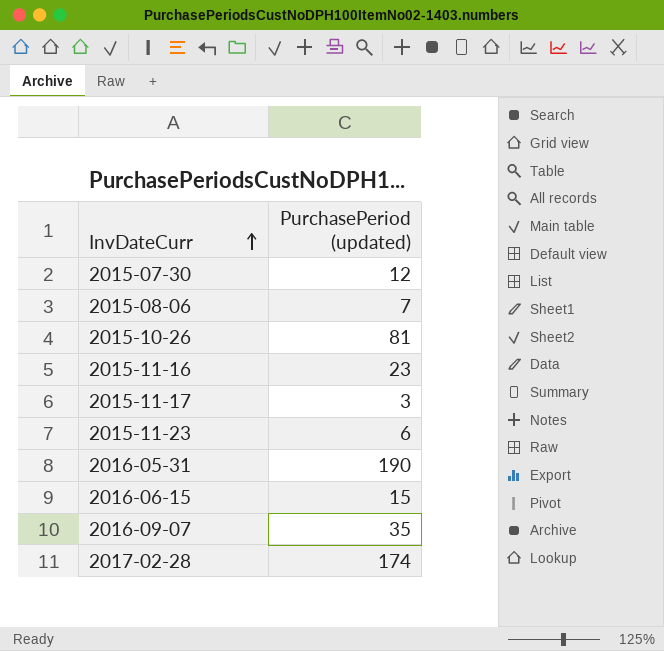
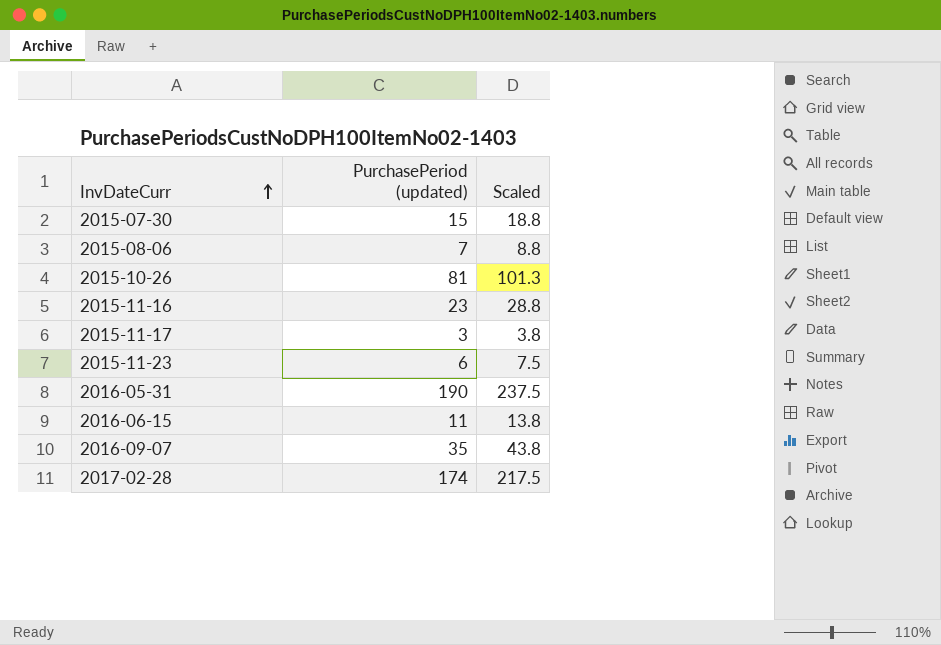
column Scaled | formula: none -> [PurchasePeriod (updated)] * 1.25
2015-07-30 | PurchasePeriod (updated): 12 -> 15
2016-06-15 | PurchasePeriod (updated): 15 -> 11

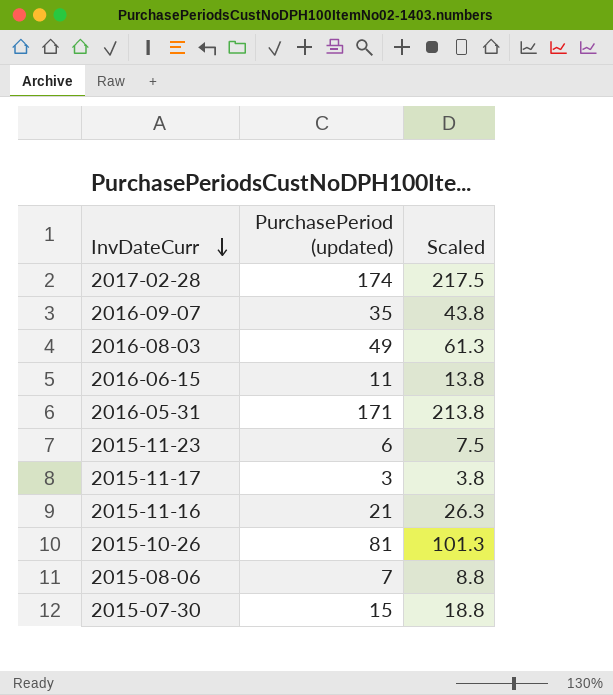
row order: InvDateCurr ascending -> InvDateCurr descending
row 2016-08-03: none -> 49 | 61.3
2016-05-31 | PurchasePeriod (updated): 190 -> 171
2016-05-31 | Scaled: 237.5 -> 213.8
2015-11-16 | PurchasePeriod (updated): 23 -> 21
2015-11-16 | Scaled: 28.8 -> 26.3

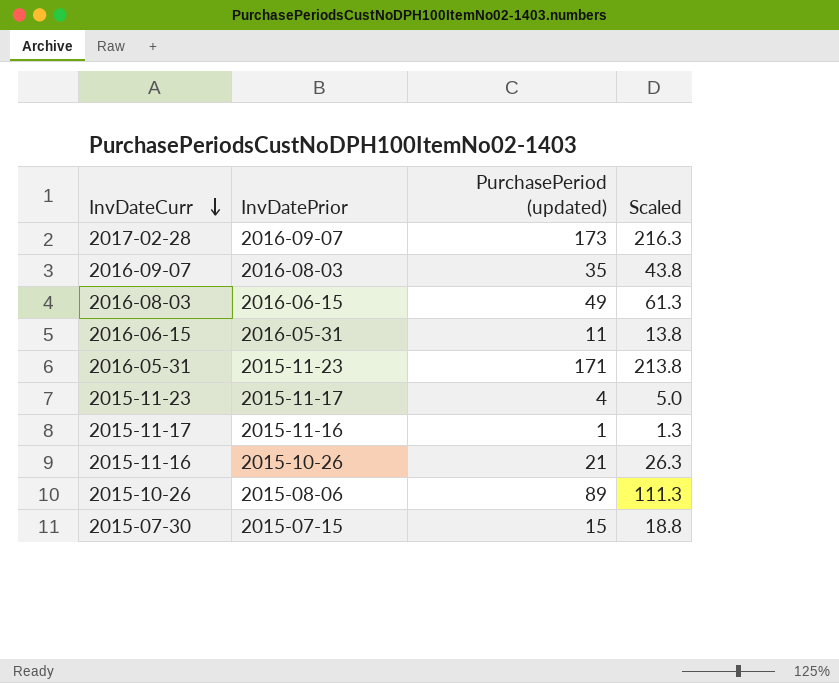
column InvDatePrior | position: none -> 2
row 2015-08-06: 7 | 8.8 -> none
2017-02-28 | PurchasePeriod (updated): 174 -> 173
2017-02-28 | Scaled: 217.5 -> 216.3
2015-11-23 | PurchasePeriod (updated): 6 -> 4
2015-11-23 | Scaled: 7.5 -> 5.0
2015-11-17 | PurchasePeriod (updated): 3 -> 1
2015-11-17 | Scaled: 3.8 -> 1.3
2015-10-26 | PurchasePeriod (updated): 81 -> 89
2015-10-26 | Scaled: 101.3 -> 111.3

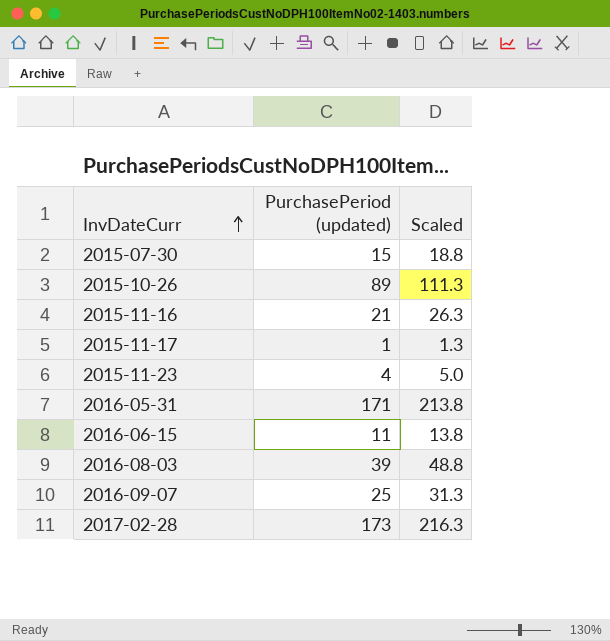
row order: InvDateCurr descending -> InvDateCurr ascending
column InvDatePrior | position: 2 -> none
2016-08-03 | PurchasePeriod (updated): 49 -> 39
2016-08-03 | Scaled: 61.3 -> 48.8
2016-09-07 | PurchasePeriod (updated): 35 -> 25
2016-09-07 | Scaled: 43.8 -> 31.3

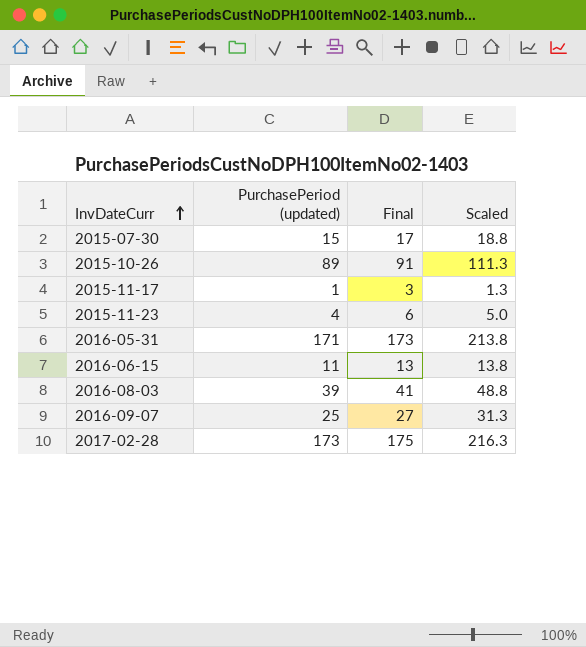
column Final | formula: none -> [PurchasePeriod (updated)] + 2
row 2015-11-16: 21 | 26.3 -> none

